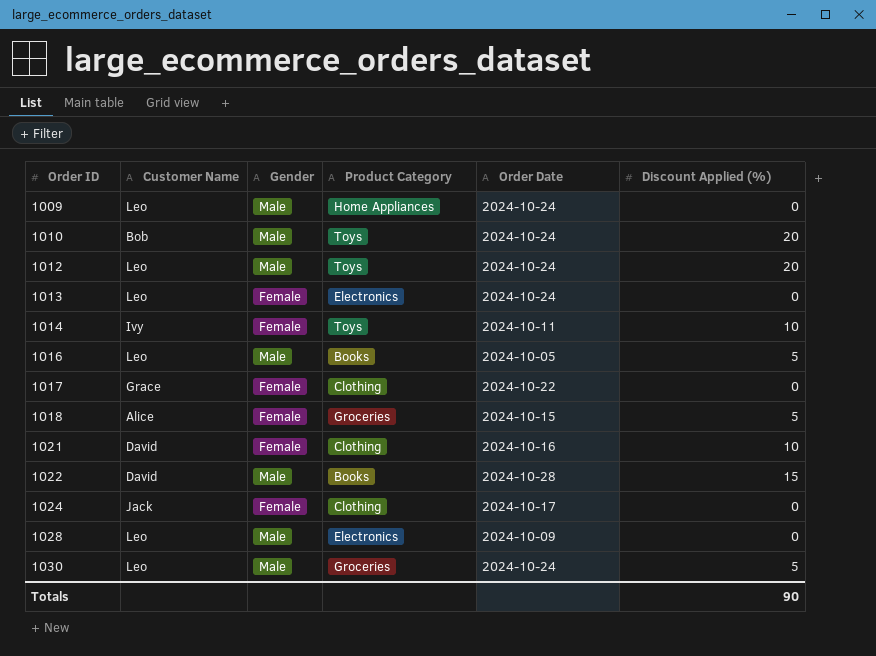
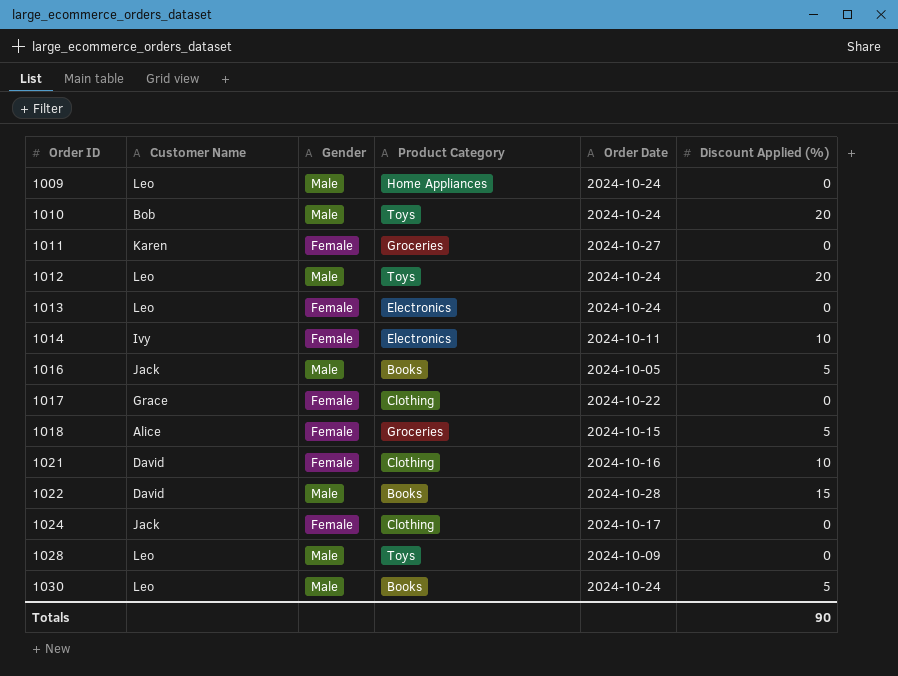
row 1011: none -> Karen | Female | Groceries | 2024-10-27 | 0
1014 | Product Category: Toys -> Electronics
1016 | Customer Name: Leo -> Jack
1028 | Product Category: Electronics -> Toys
1030 | Product Category: Groceries -> Books

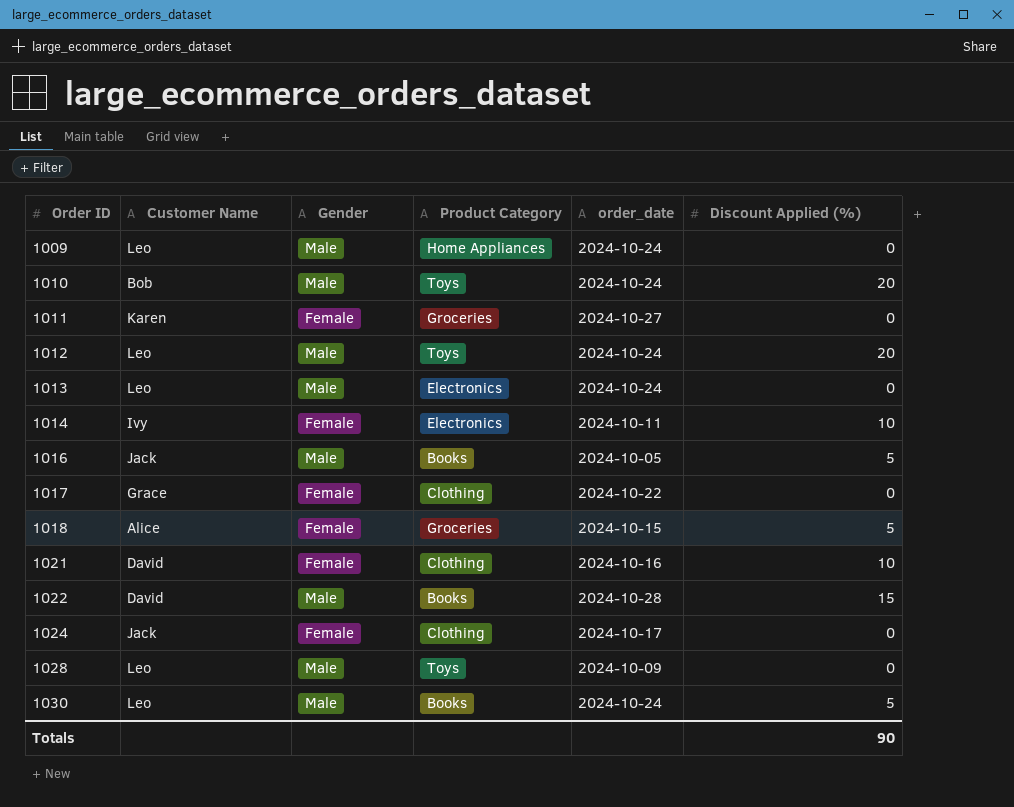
column name: Order Date -> order_date
1013 | Gender: Female -> Male

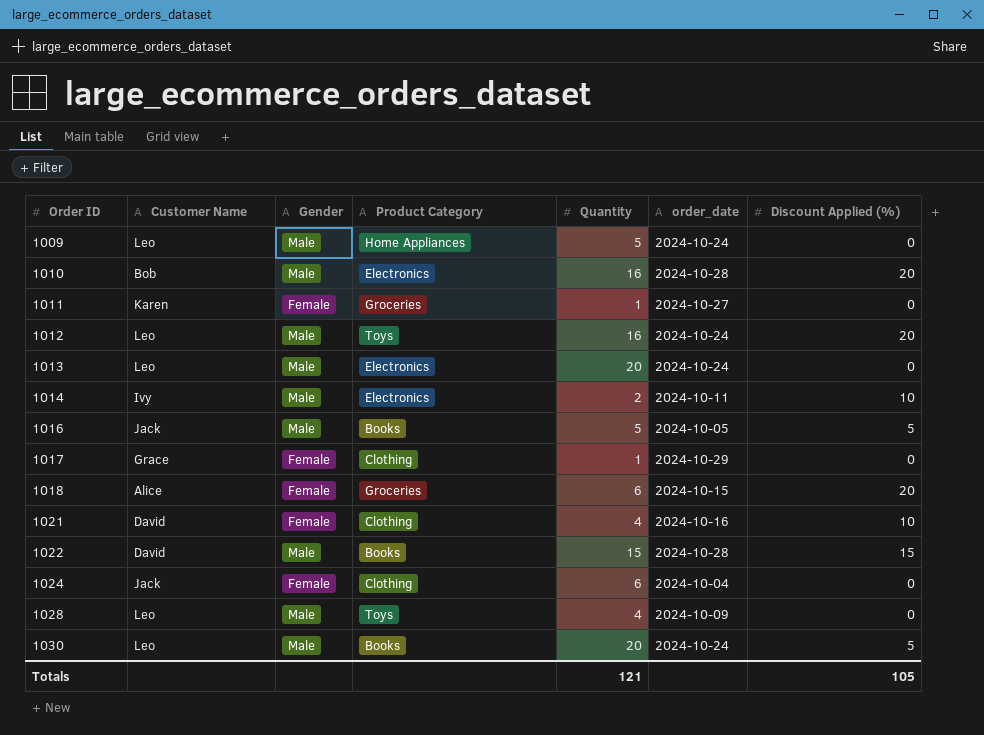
column Quantity | position: none -> 5
1010 | Product Category: Toys -> Electronics
1010 | order_date: 2024-10-24 -> 2024-10-28
1014 | Gender: Female -> Male
1017 | order_date: 2024-10-22 -> 2024-10-29
1018 | Discount Applied (%): 5 -> 20
1024 | order_date: 2024-10-17 -> 2024-10-04
Totals | Discount Applied (%): 90 -> 105

